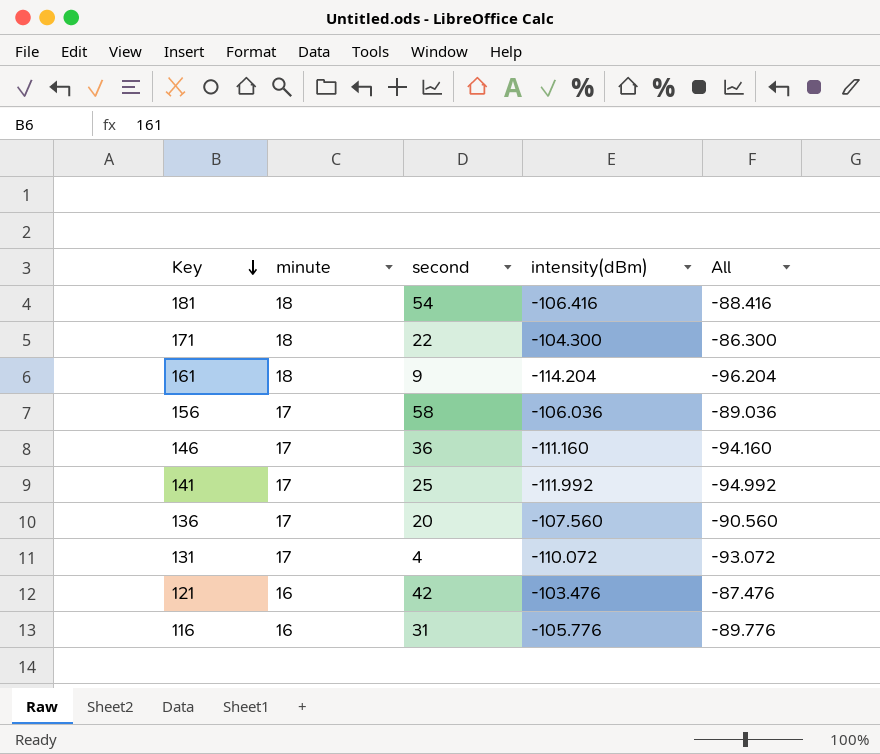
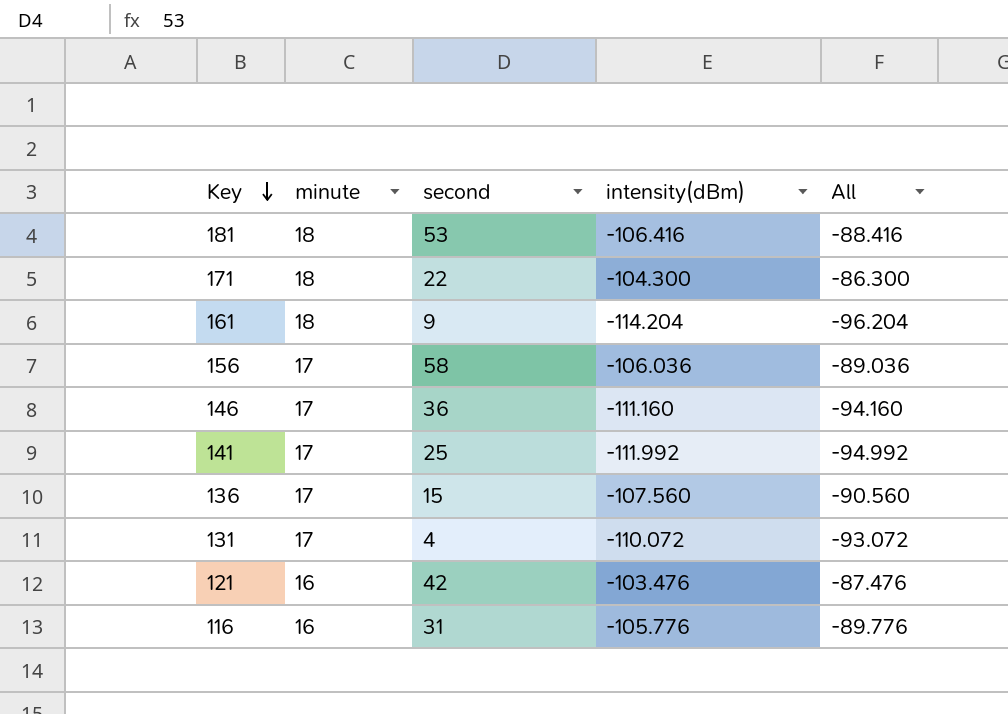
181 | second: 54 -> 53
136 | second: 20 -> 15

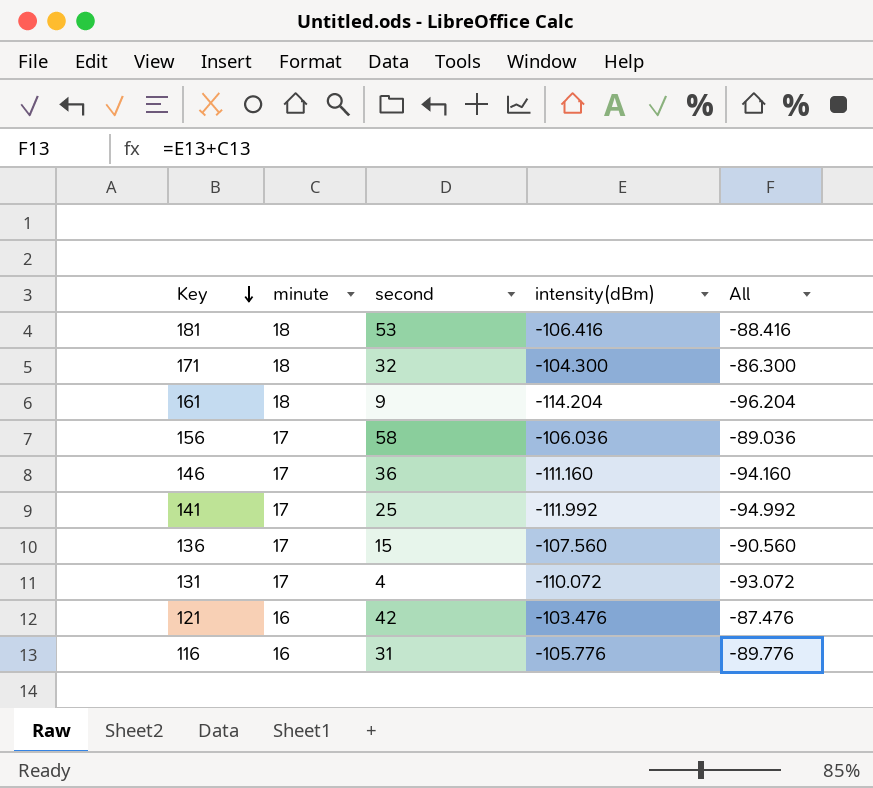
171 | second: 22 -> 32

